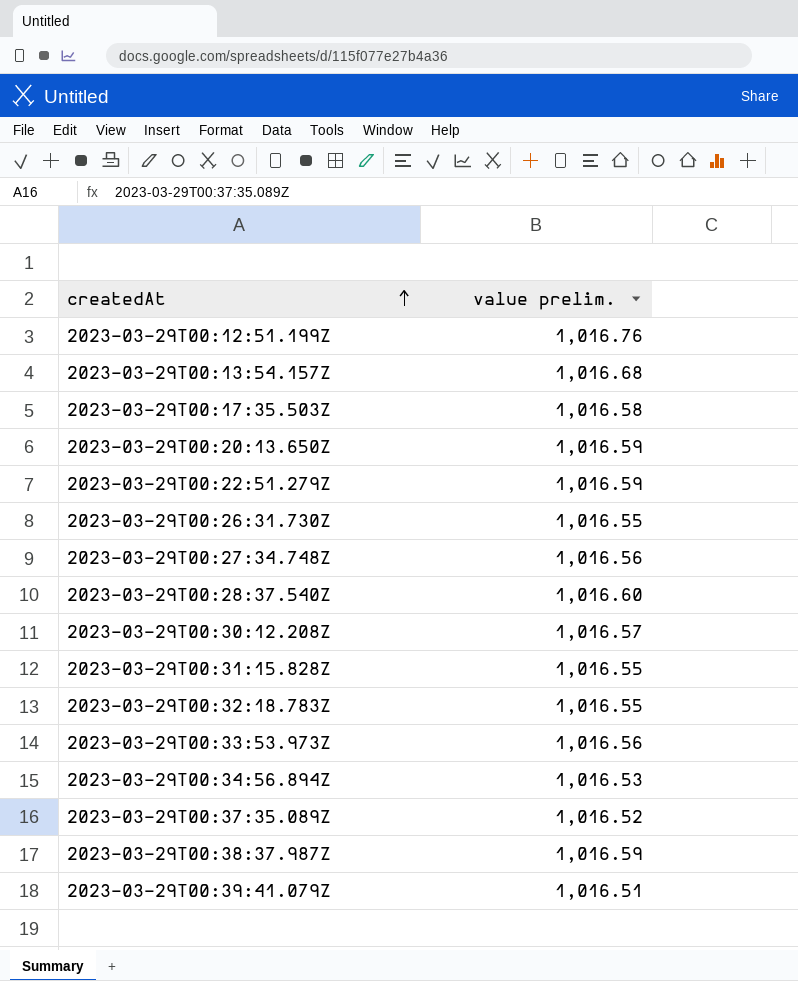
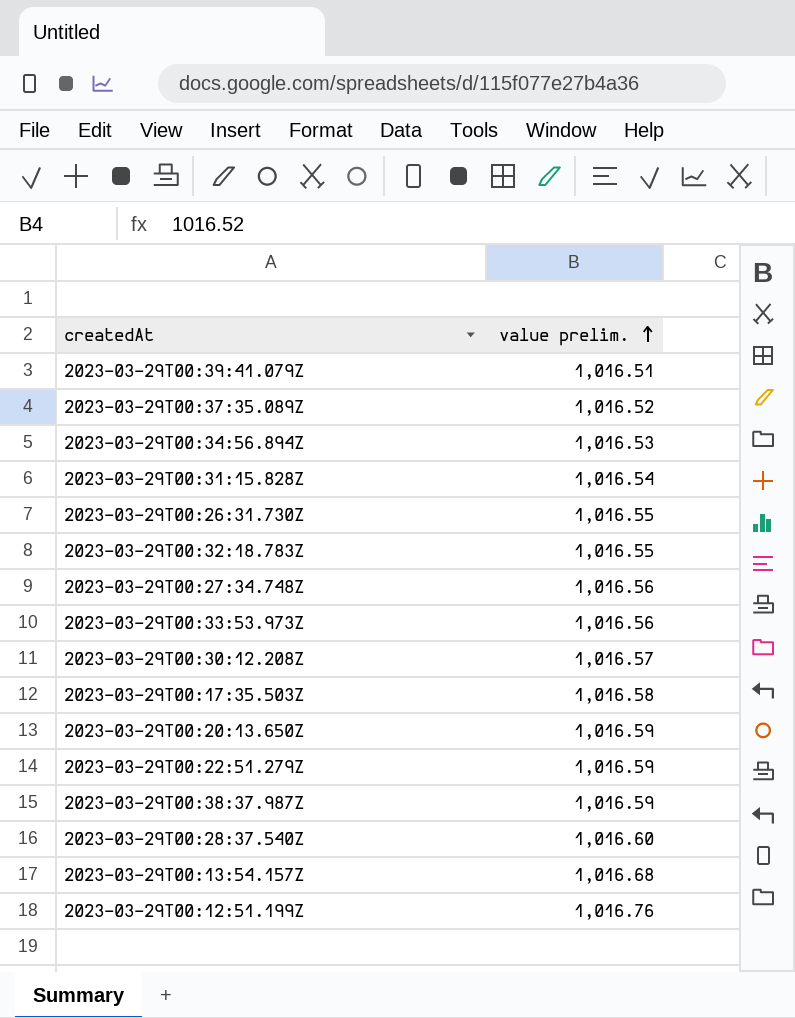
row order: createdAt ascending -> value prelim. ascending
2023-03-29T00:31:15.828Z | value prelim.: 1,016.55 -> 1,016.54

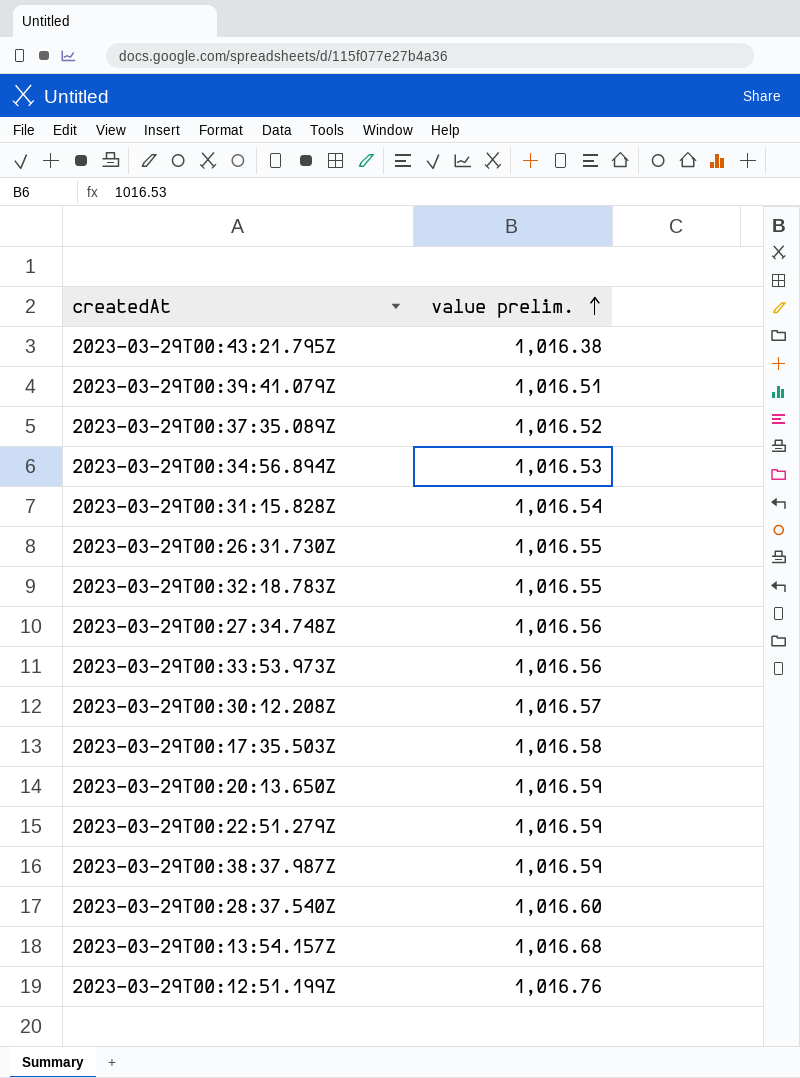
row 2023-03-29T00:43:21.795Z: none -> 1,016.38

